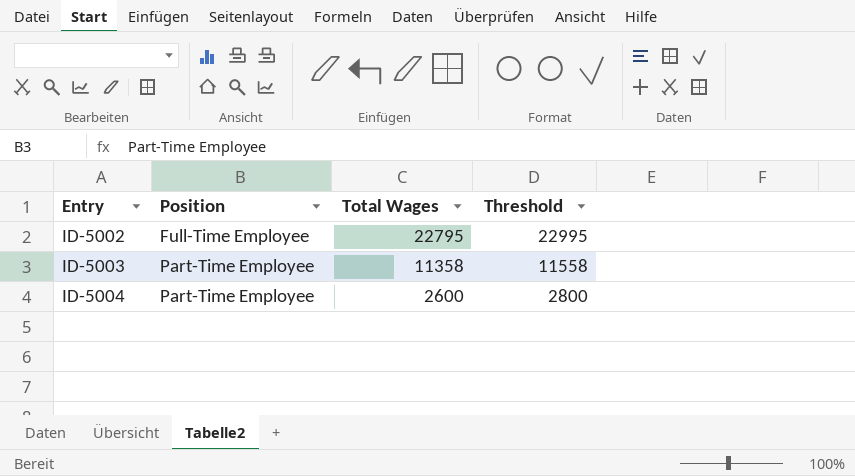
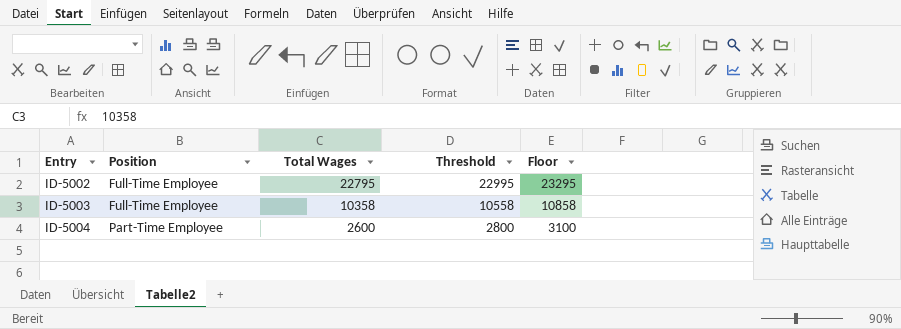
column Floor | formula: none -> [Total Wages] + 500
ID-5003 | Position: Part-Time Employee -> Full-Time Employee
ID-5003 | Total Wages: 11358 -> 10358
ID-5003 | Threshold: 11558 -> 10558

